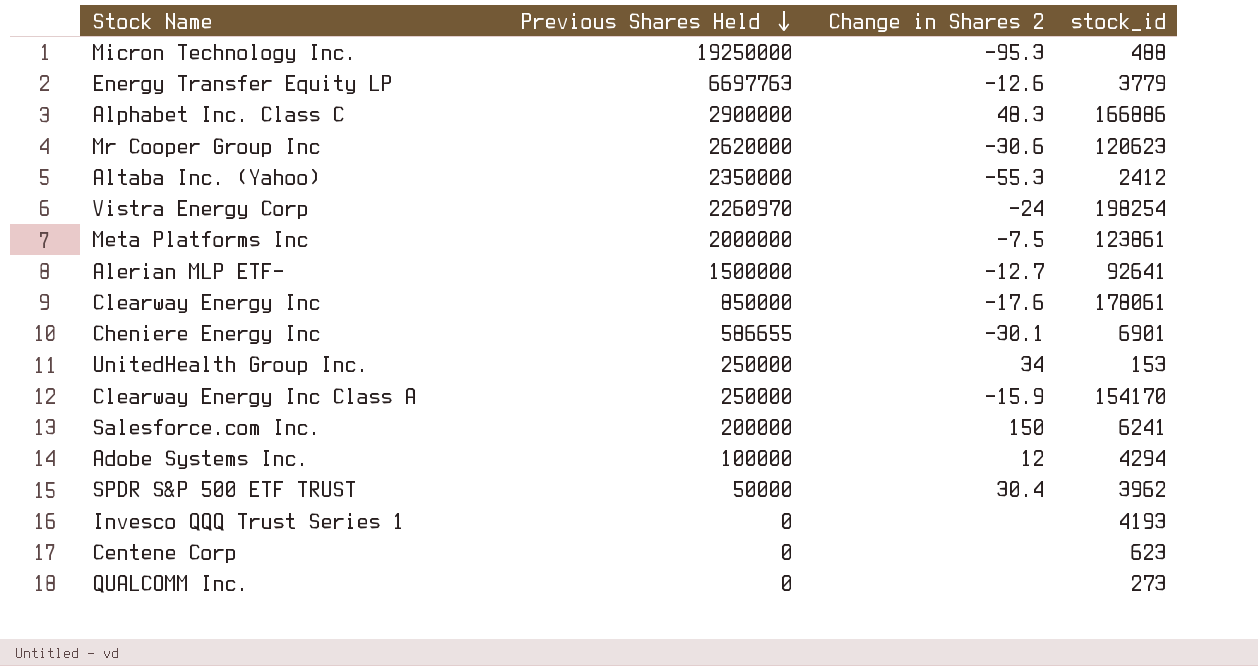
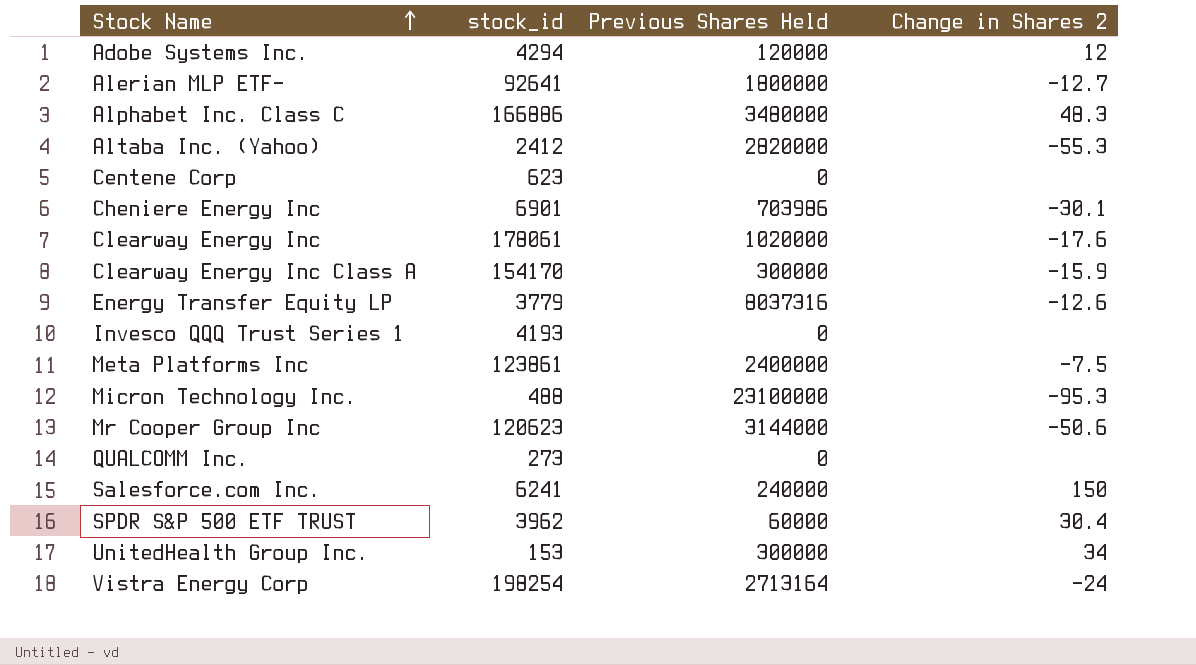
row order: Previous Shares Held descending -> Stock Name ascending
column stock_id | position: 4 -> 2
Adobe Systems Inc. | Previous Shares Held: 100000 -> 120000
Alerian MLP ETF- | Previous Shares Held: 1500000 -> 1800000
Alphabet Inc. Class C | Previous Shares Held: 2900000 -> 3480000
Altaba Inc. (Yahoo) | Previous Shares Held: 2350000 -> 2820000
Cheniere Energy Inc | Previous Shares Held: 586655 -> 703986
Clearway Energy Inc | Previous Shares Held: 850000 -> 1020000
Clearway Energy Inc Class A | Previous Shares Held: 250000 -> 300000
Energy Transfer Equity LP | Previous Shares Held: 6697763 -> 8037316
Meta Platforms Inc | Previous Shares Held: 2000000 -> 2400000
Micron Technology Inc. | Previous Shares Held: 19250000 -> 23100000
Mr Cooper Group Inc | Previous Shares Held: 2620000 -> 3144000
Mr Cooper Group Inc | Change in Shares 2: -30.6 -> -50.6
Salesforce.com Inc. | Previous Shares Held: 200000 -> 240000
SPDR S&P 500 ETF TRUST | Previous Shares Held: 50000 -> 60000
UnitedHealth Group Inc. | Previous Shares Held: 250000 -> 300000
Vistra Energy Corp | Previous Shares Held: 2260970 -> 2713164

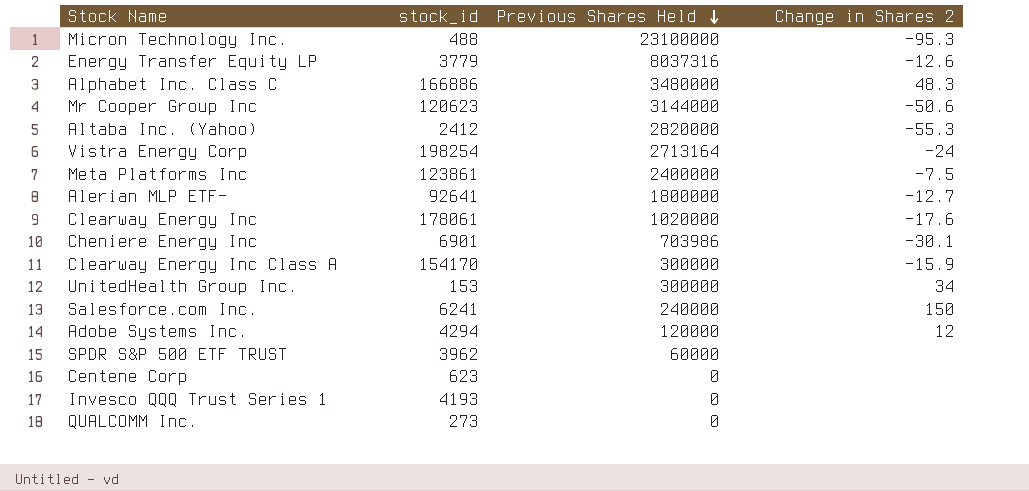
row order: Stock Name ascending -> Previous Shares Held descending
SPDR S&P 500 ETF TRUST | Change in Shares 2: 30.4 -> none

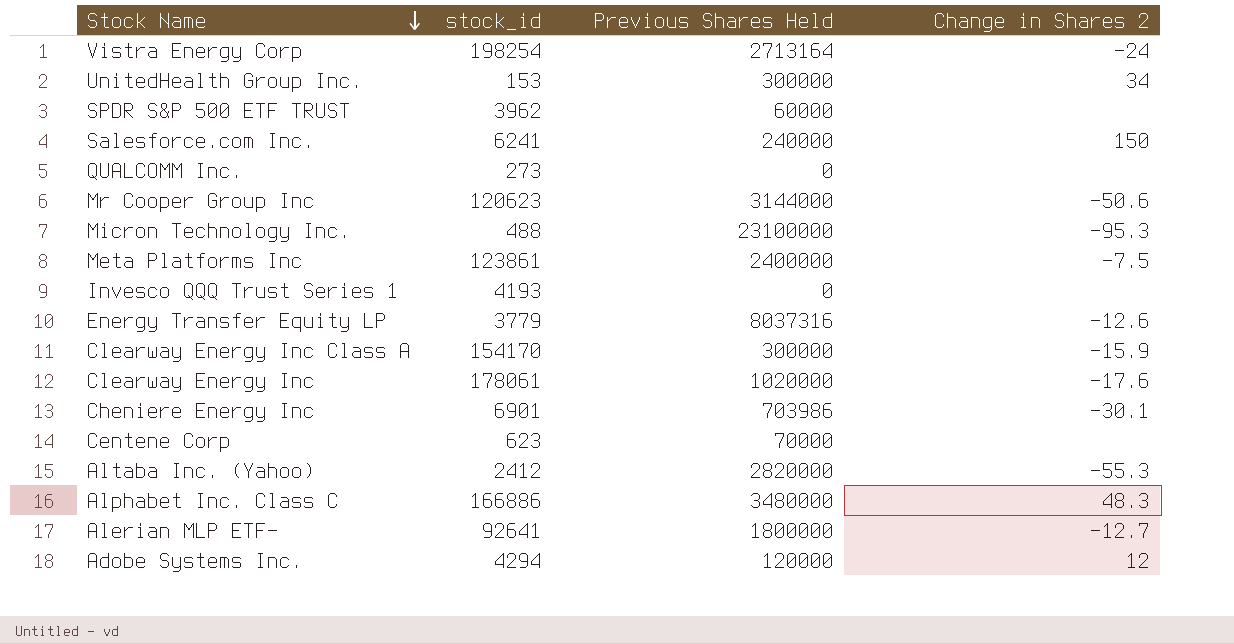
row order: Previous Shares Held descending -> Stock Name descending
Centene Corp | Previous Shares Held: 0 -> 70000

